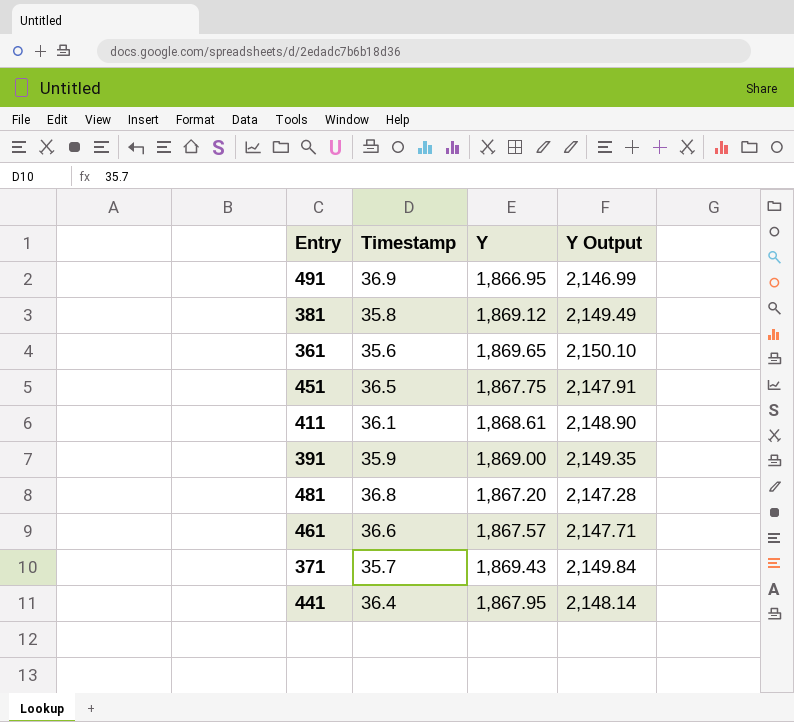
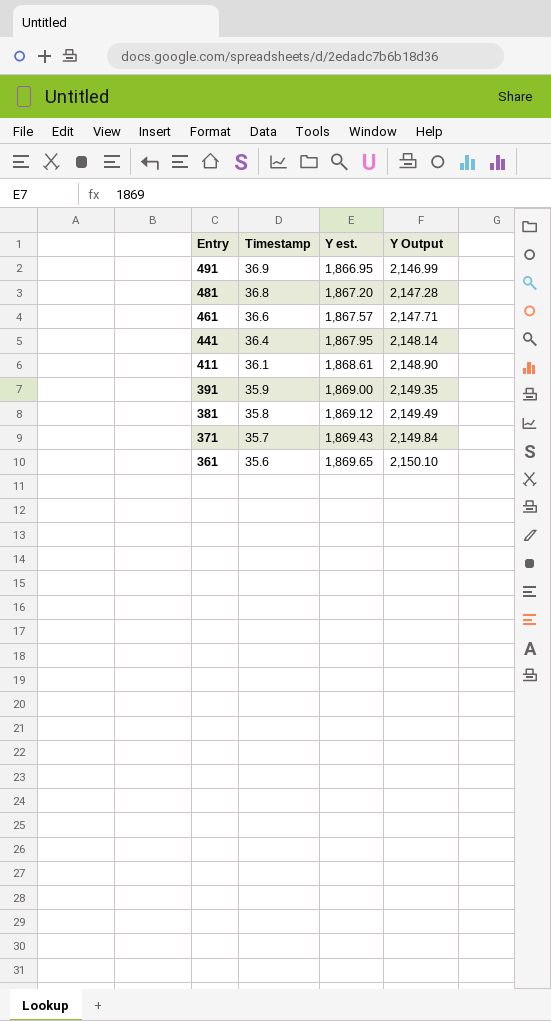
row order: none -> Entry descending
column name: Y -> Y est.
row 451: 36.5 | 1,867.75 | 2,147.91 -> none

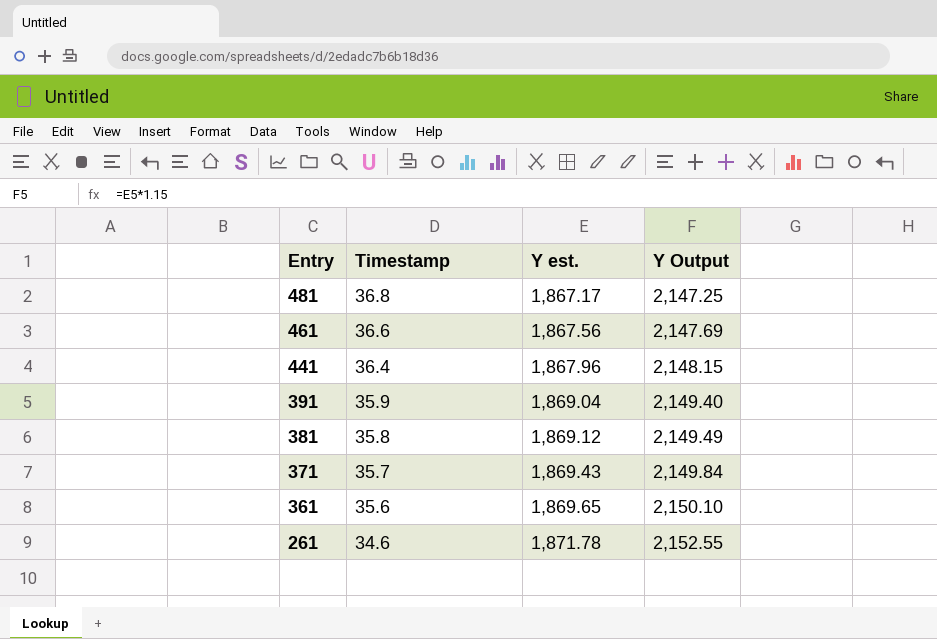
row 491: 36.9 | 1,866.95 | 2,146.99 -> none
row 411: 36.1 | 1,868.61 | 2,148.90 -> none
481 | Y est.: 1,867.20 -> 1,867.17
481 | Y Output: 2,147.28 -> 2,147.25
461 | Y est.: 1,867.57 -> 1,867.56
461 | Y Output: 2,147.71 -> 2,147.69
441 | Y est.: 1,867.95 -> 1,867.96
441 | Y Output: 2,148.14 -> 2,148.15
391 | Y est.: 1,869.00 -> 1,869.04
391 | Y Output: 2,149.35 -> 2,149.40
row 261: none -> 34.6 | 1,871.78 | 2,152.55

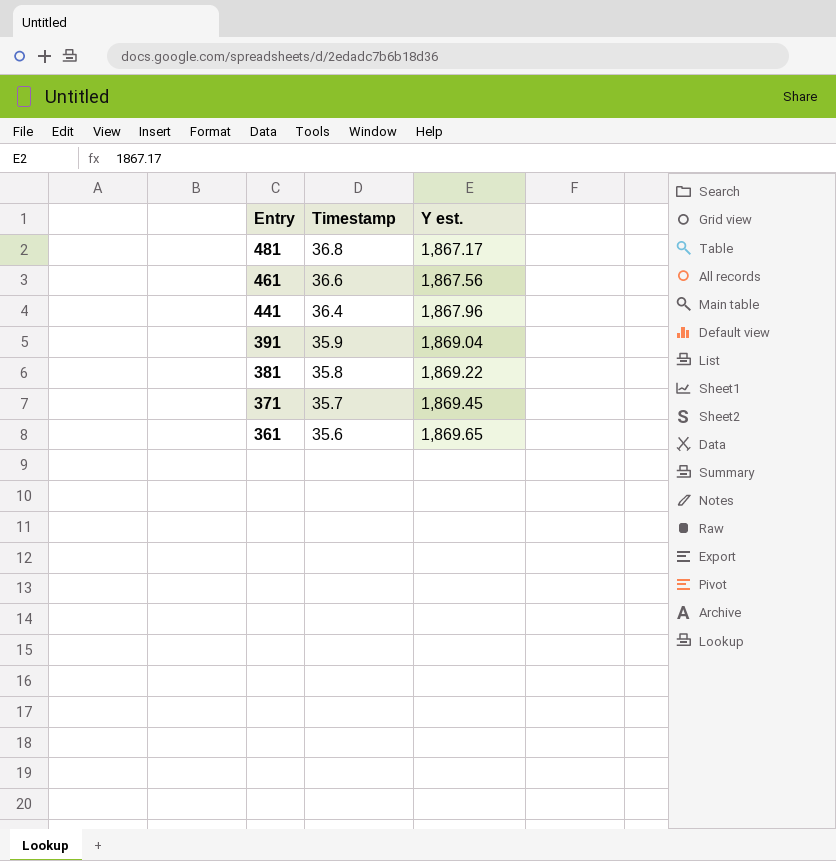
column Y Output | formula: [Y est.] * 1.15 -> none
row 261: 34.6 | 1,871.78 | 2,152.55 -> none
381 | Y est.: 1,869.12 -> 1,869.22
371 | Y est.: 1,869.43 -> 1,869.45

